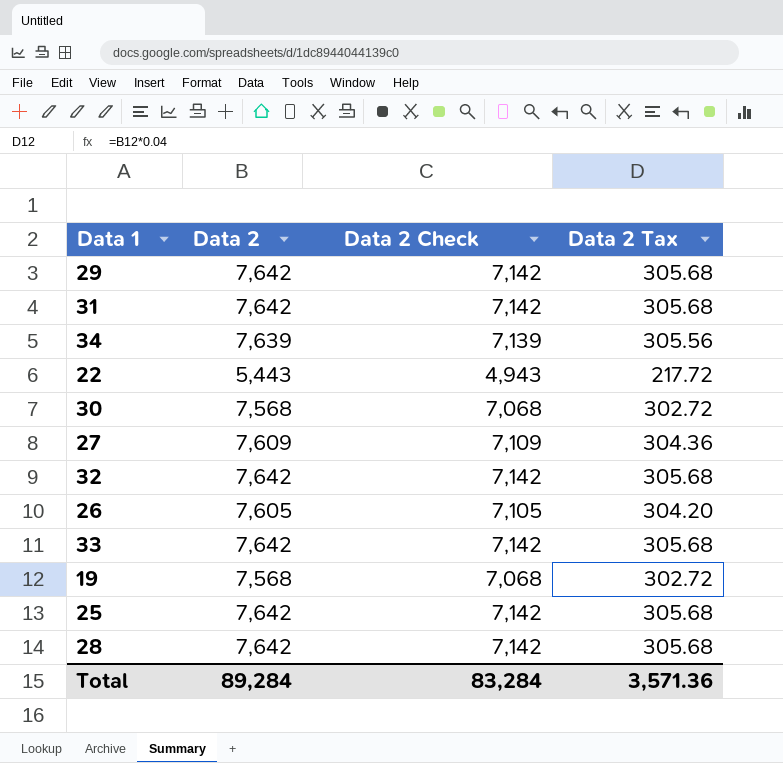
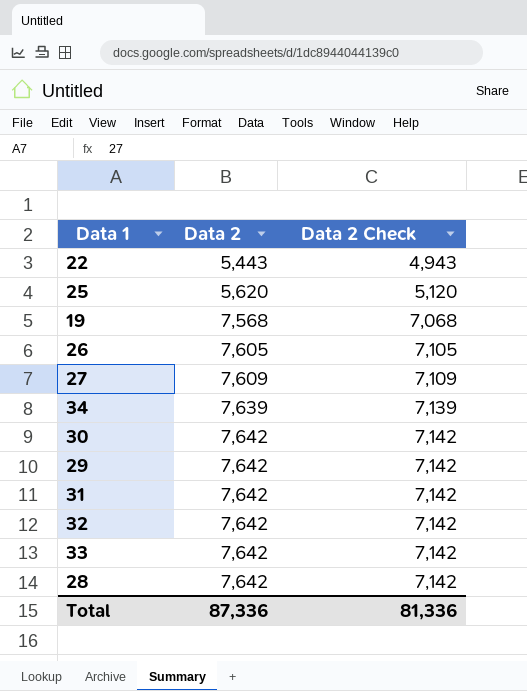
row order: none -> Data 2 ascending
column Data 2 Tax | formula: [Data 2] * 0.04 -> none
25 | Data 2: 7,642 -> 5,620
25 | Data 2 Check: 7,142 -> 5,120
30 | Data 2: 7,568 -> 7,642
30 | Data 2 Check: 7,068 -> 7,142
Total | Data 2: 89,284 -> 87,336
Total | Data 2 Check: 83,284 -> 81,336

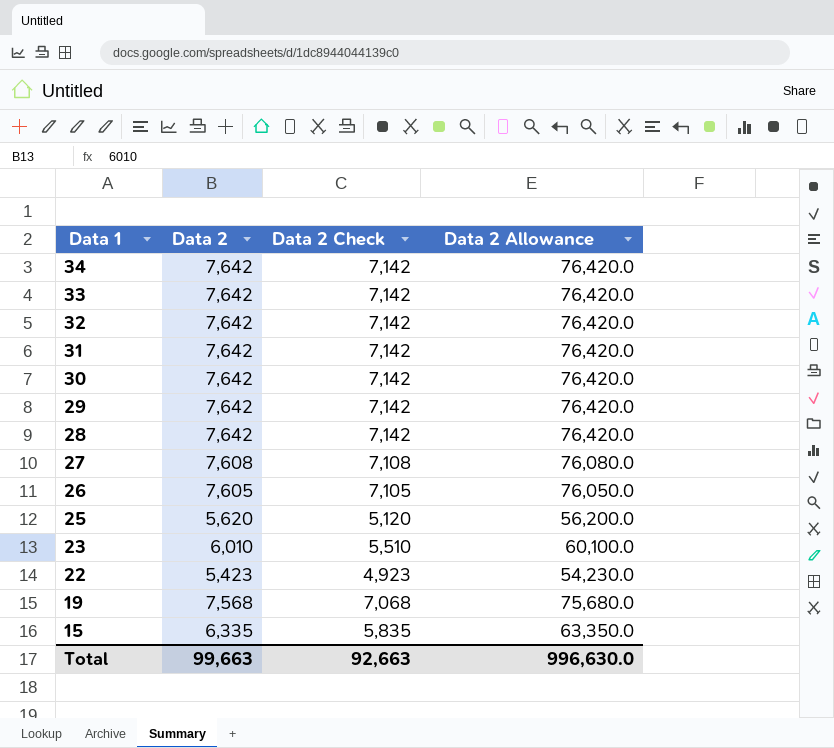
row order: Data 2 ascending -> Data 1 descending
column Data 2 Allowance | formula: none -> [Data 2] * 10
34 | Data 2: 7,639 -> 7,642
34 | Data 2 Check: 7,139 -> 7,142
27 | Data 2: 7,609 -> 7,608
27 | Data 2 Check: 7,109 -> 7,108
row 23: none -> 6,010 | 5,510 | 60,100.0
22 | Data 2: 5,443 -> 5,423
22 | Data 2 Check: 4,943 -> 4,923
row 15: none -> 6,335 | 5,835 | 63,350.0
Total | Data 2: 87,336 -> 99,663
Total | Data 2 Check: 81,336 -> 92,663

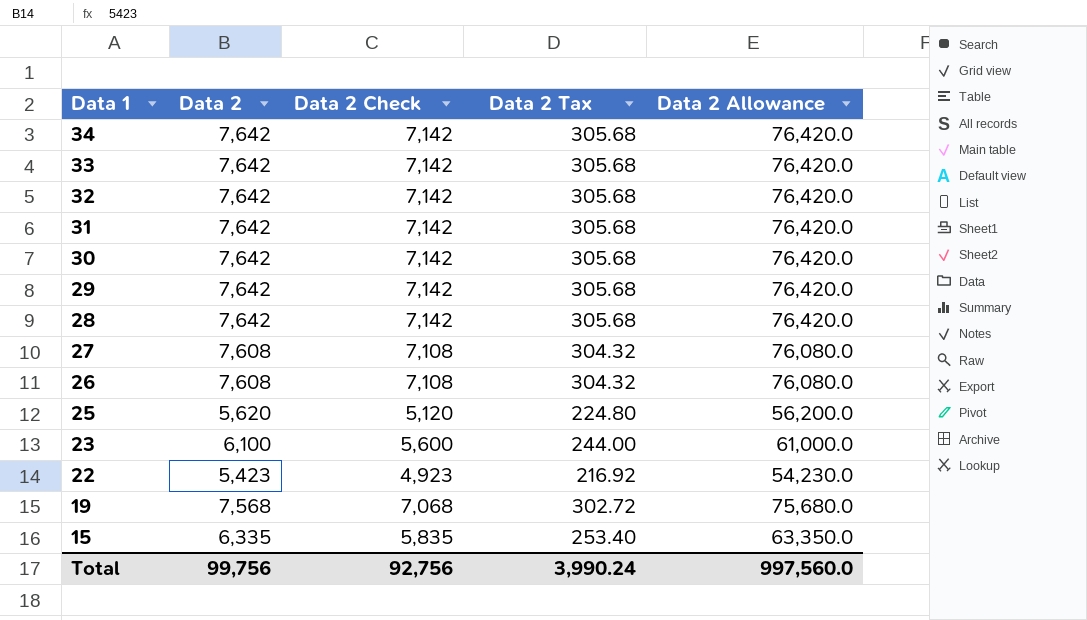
column Data 2 Tax | formula: none -> [Data 2] * 0.04
26 | Data 2: 7,605 -> 7,608
26 | Data 2 Check: 7,105 -> 7,108
26 | Data 2 Allowance: 76,050.0 -> 76,080.0
23 | Data 2: 6,010 -> 6,100
23 | Data 2 Check: 5,510 -> 5,600
23 | Data 2 Allowance: 60,100.0 -> 61,000.0
Total | Data 2: 99,663 -> 99,756
Total | Data 2 Check: 92,663 -> 92,756
Total | Data 2 Allowance: 996,630.0 -> 997,560.0

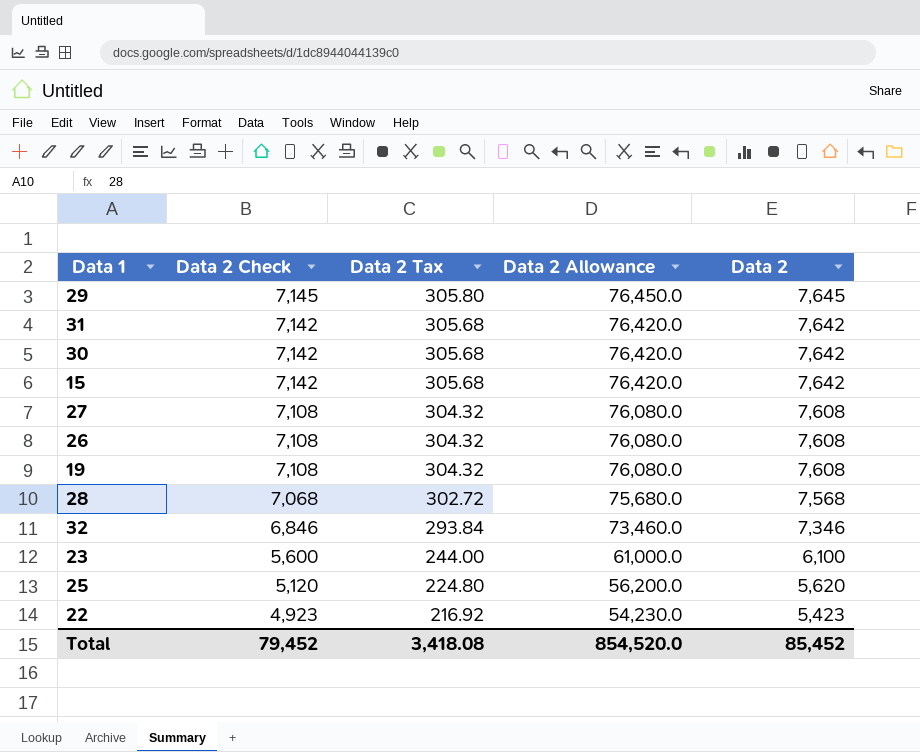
row order: Data 1 descending -> Data 2 Check descending
column Data 2 | position: 2 -> 5
row 34: 7,642 | 7,142 | 305.68 | 76,420.0 -> none
row 33: 7,642 | 7,142 | 305.68 | 76,420.0 -> none
29 | Data 2 Check: 7,142 -> 7,145
29 | Data 2 Tax: 305.68 -> 305.80
29 | Data 2 Allowance: 76,420.0 -> 76,450.0
29 | Data 2: 7,642 -> 7,645
15 | Data 2 Check: 5,835 -> 7,142
15 | Data 2 Tax: 253.40 -> 305.68
15 | Data 2 Allowance: 63,350.0 -> 76,420.0
15 | Data 2: 6,335 -> 7,642
19 | Data 2 Check: 7,068 -> 7,108
19 | Data 2 Tax: 302.72 -> 304.32
19 | Data 2 Allowance: 75,680.0 -> 76,080.0
19 | Data 2: 7,568 -> 7,608
28 | Data 2 Check: 7,142 -> 7,068
28 | Data 2 Tax: 305.68 -> 302.72
28 | Data 2 Allowance: 76,420.0 -> 75,680.0
28 | Data 2: 7,642 -> 7,568
32 | Data 2 Check: 7,142 -> 6,846
32 | Data 2 Tax: 305.68 -> 293.84
32 | Data 2 Allowance: 76,420.0 -> 73,460.0
32 | Data 2: 7,642 -> 7,346
Total | Data 2 Check: 92,756 -> 79,452
Total | Data 2 Tax: 3,990.24 -> 3,418.08
Total | Data 2 Allowance: 997,560.0 -> 854,520.0
Total | Data 2: 99,756 -> 85,452

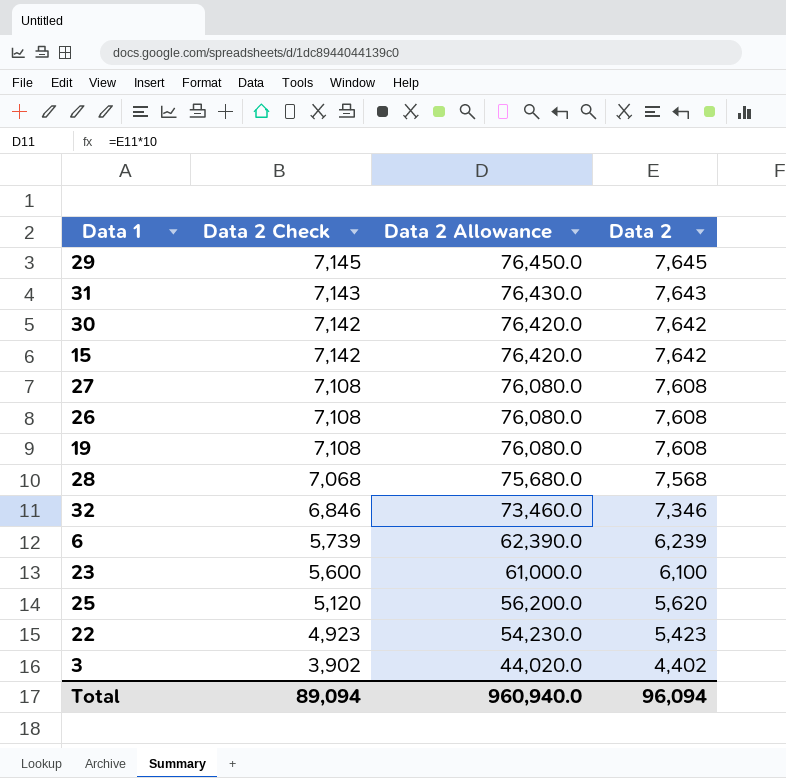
column Data 2 Tax | formula: [Data 2] * 0.04 -> none
31 | Data 2 Check: 7,142 -> 7,143
31 | Data 2 Allowance: 76,420.0 -> 76,430.0
31 | Data 2: 7,642 -> 7,643
row 6: none -> 5,739 | 62,390.0 | 6,239
row 3: none -> 3,902 | 44,020.0 | 4,402
Total | Data 2 Check: 79,452 -> 89,094
Total | Data 2 Allowance: 854,520.0 -> 960,940.0
Total | Data 2: 85,452 -> 96,094

